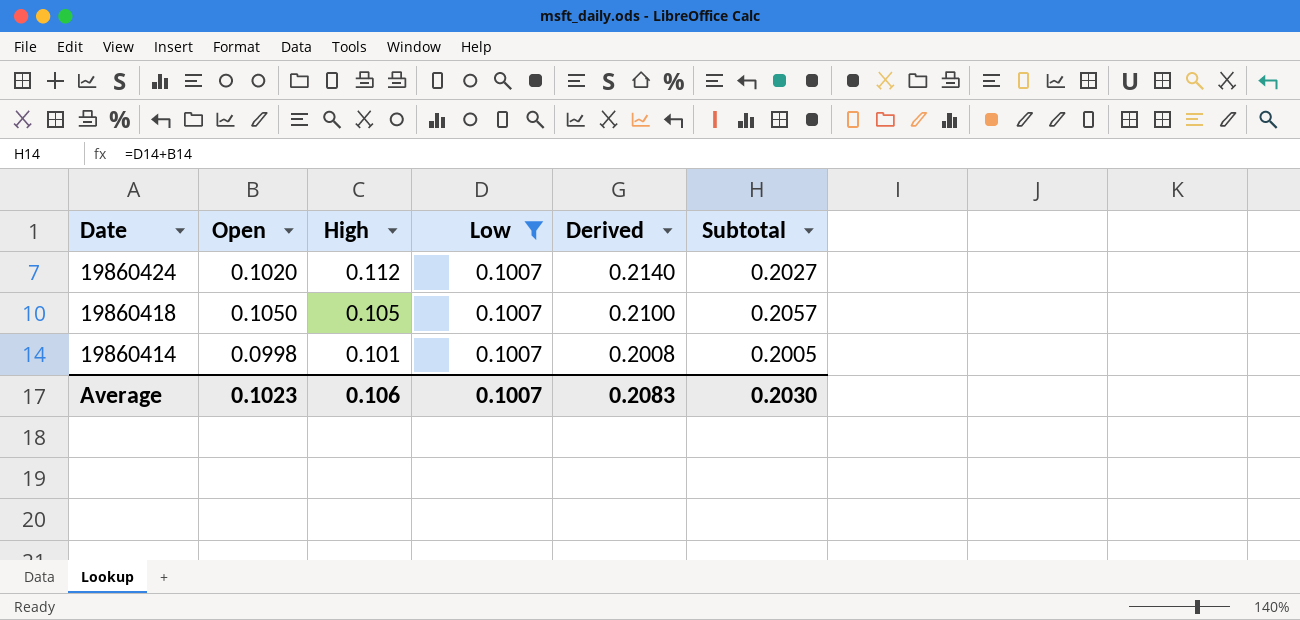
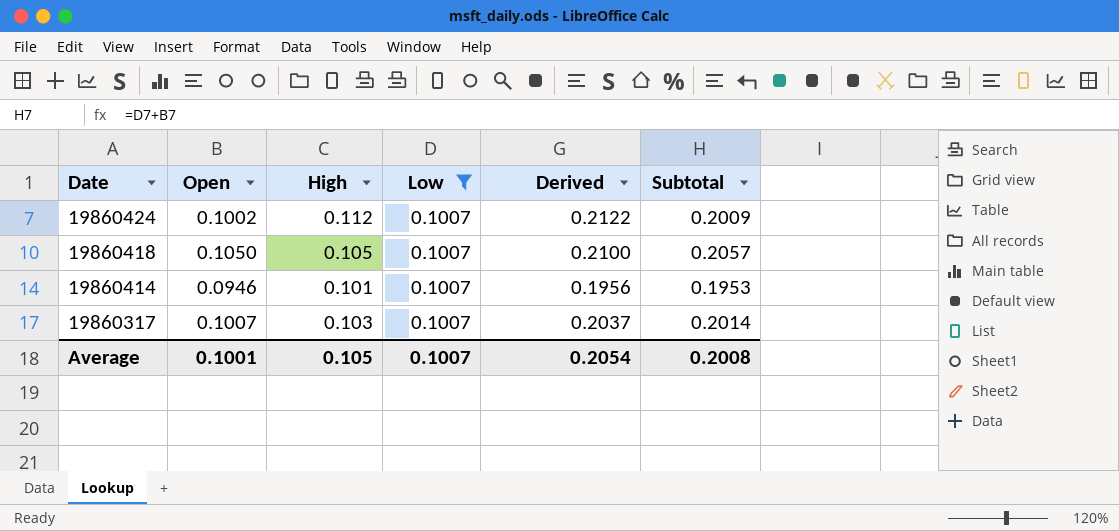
19860424 | Open: 0.1020 -> 0.1002
19860424 | Derived: 0.2140 -> 0.2122
19860424 | Subtotal: 0.2027 -> 0.2009
19860414 | Open: 0.0998 -> 0.0946
19860414 | Derived: 0.2008 -> 0.1956
19860414 | Subtotal: 0.2005 -> 0.1953
row 19860317: none -> 0.1007 | 0.103 | 0.1007 | 0.2037 | 0.2014
Average | Open: 0.1023 -> 0.1001
Average | High: 0.106 -> 0.105
Average | Derived: 0.2083 -> 0.2054
Average | Subtotal: 0.2030 -> 0.2008

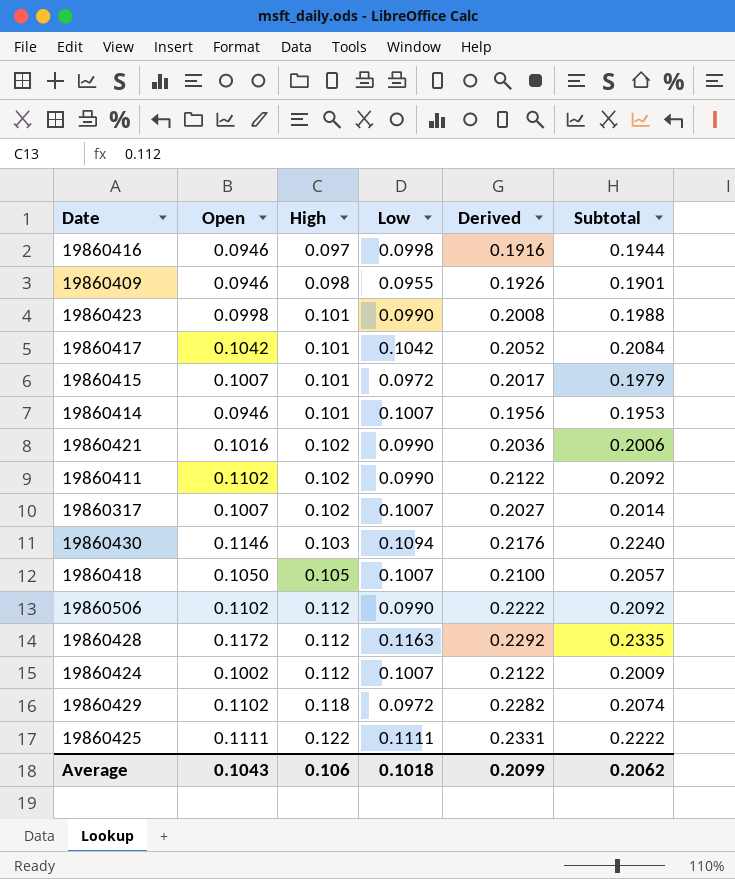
filter: Low = 0.1007 -> none
row order: Date descending -> High ascending
19860317 | High: 0.103 -> 0.102
19860317 | Derived: 0.2037 -> 0.2027
Average | Open: 0.1001 -> 0.1043
Average | High: 0.105 -> 0.106
Average | Low: 0.1007 -> 0.1018
Average | Derived: 0.2054 -> 0.2099
Average | Subtotal: 0.2008 -> 0.2062

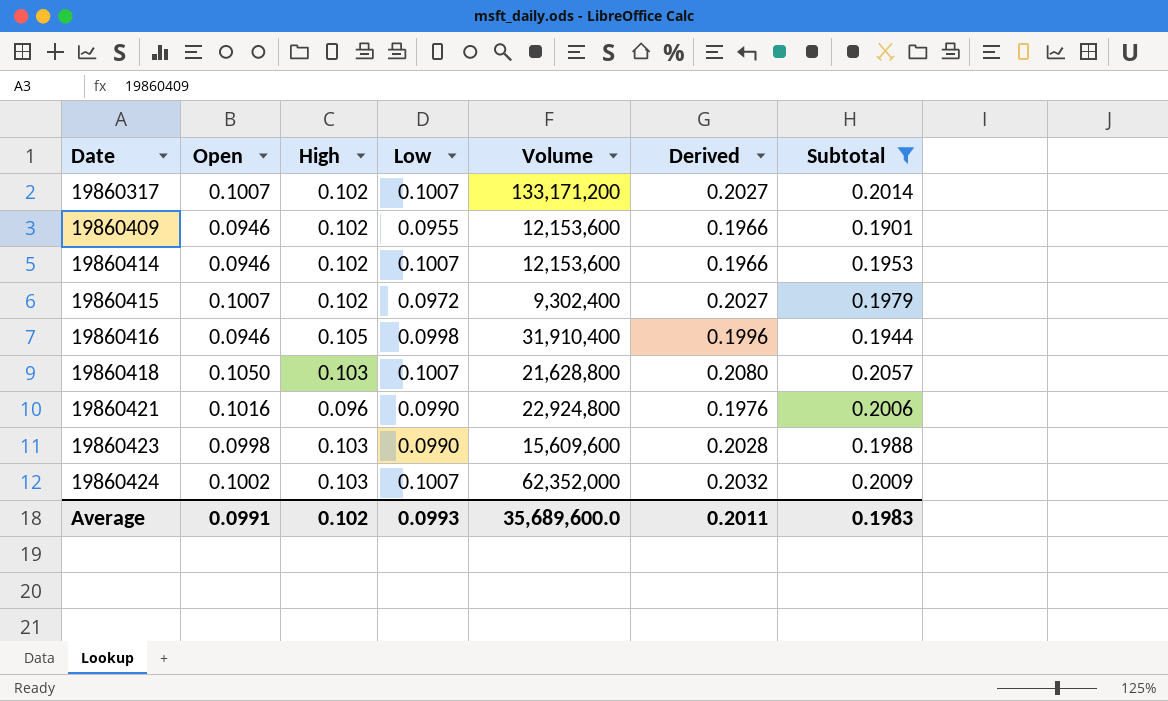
filter: none -> Subtotal <= 0.2057
row order: High ascending -> Date ascending
column Volume | position: none -> 5
19860409 | High: 0.098 -> 0.102
19860409 | Derived: 0.1926 -> 0.1966
19860414 | High: 0.101 -> 0.102
19860414 | Derived: 0.1956 -> 0.1966
19860415 | High: 0.101 -> 0.102
19860415 | Derived: 0.2017 -> 0.2027
19860416 | High: 0.097 -> 0.105
19860416 | Derived: 0.1916 -> 0.1996
19860418 | High: 0.105 -> 0.103
19860418 | Derived: 0.2100 -> 0.2080
19860421 | High: 0.102 -> 0.096
19860421 | Derived: 0.2036 -> 0.1976
19860423 | High: 0.101 -> 0.103
19860423 | Derived: 0.2008 -> 0.2028
19860424 | High: 0.112 -> 0.103
19860424 | Derived: 0.2122 -> 0.2032
Average | Open: 0.1043 -> 0.0991
Average | High: 0.106 -> 0.102
Average | Low: 0.1018 -> 0.0993
Average | Derived: 0.2099 -> 0.2011
Average | Subtotal: 0.2062 -> 0.1983

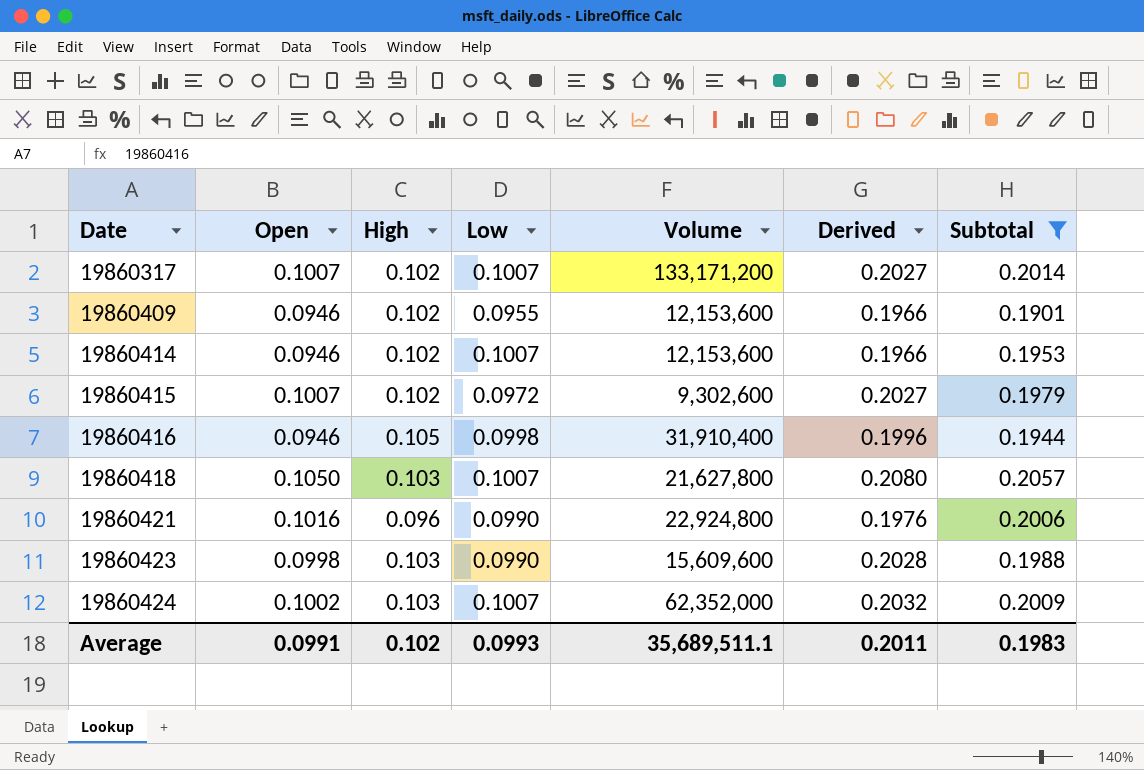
19860415 | Volume: 9,302,400 -> 9,302,600
19860418 | Volume: 21,628,800 -> 21,627,800
Average | Volume: 35,689,600.0 -> 35,689,511.1

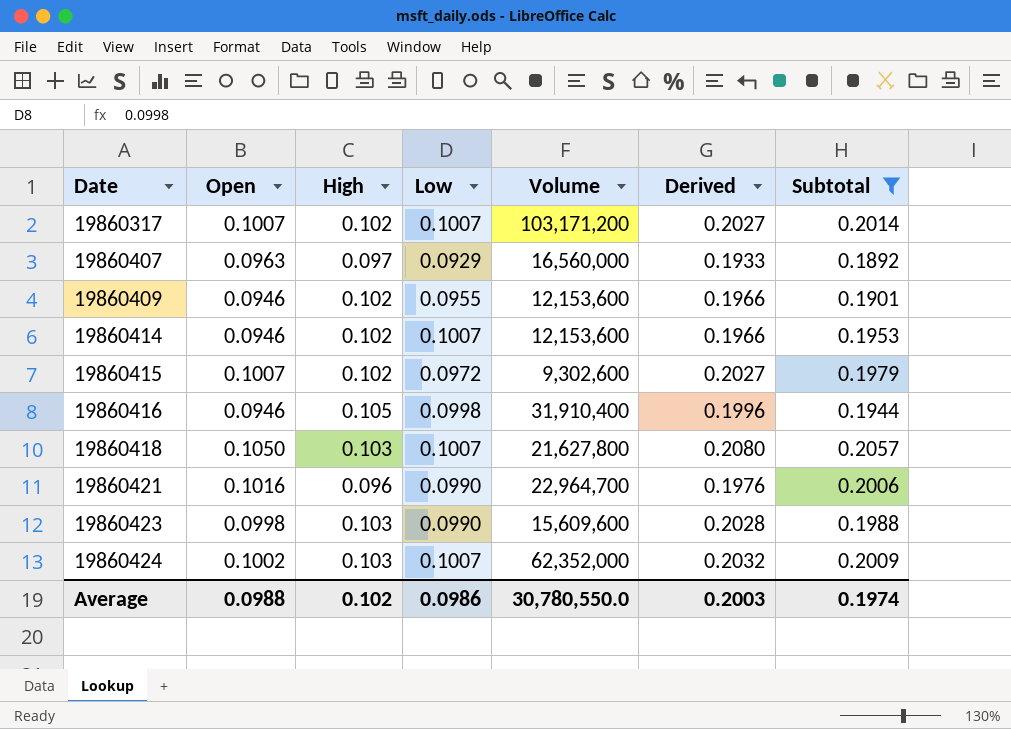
19860317 | Volume: 133,171,200 -> 103,171,200
row 19860407: none -> 0.0963 | 0.097 | 0.0929 | 16,560,000 | 0.1933 | 0.1892
19860421 | Volume: 22,924,800 -> 22,964,700
Average | Open: 0.0991 -> 0.0988
Average | Low: 0.0993 -> 0.0986
Average | Volume: 35,689,511.1 -> 30,780,550.0
Average | Derived: 0.2011 -> 0.2003
Average | Subtotal: 0.1983 -> 0.1974

